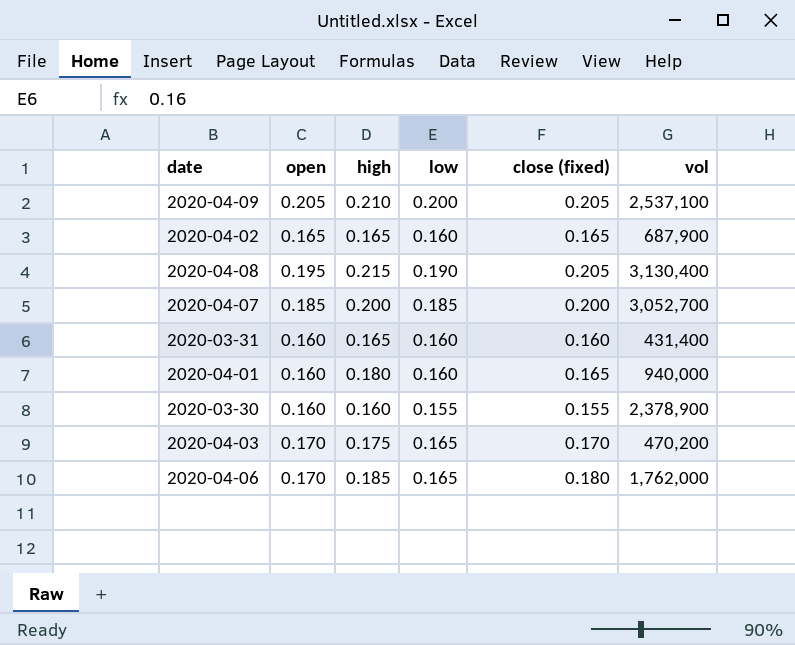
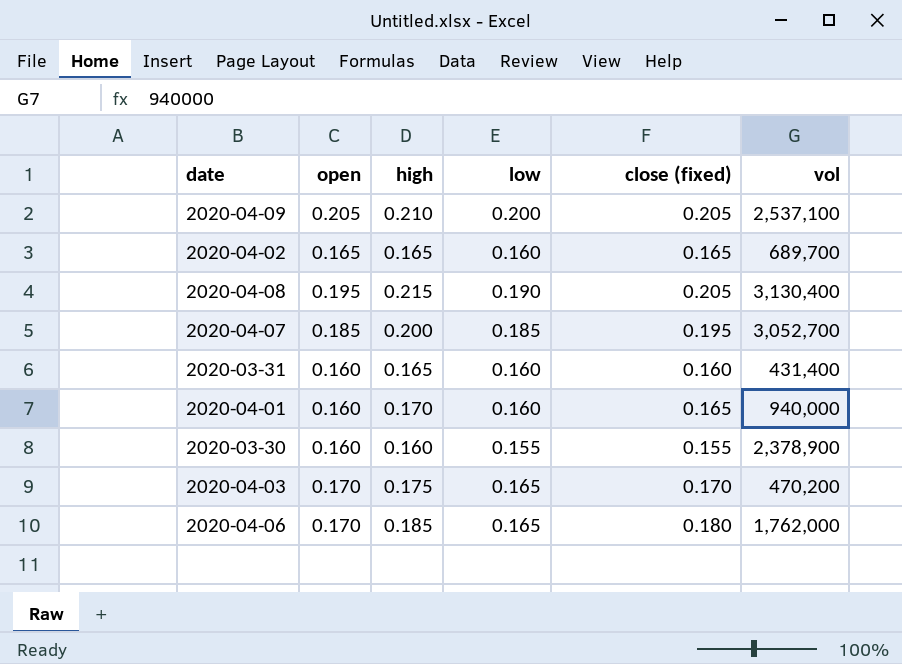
2020-04-02 | vol: 687,900 -> 689,700
2020-04-07 | close (fixed): 0.200 -> 0.195
2020-04-01 | high: 0.180 -> 0.170

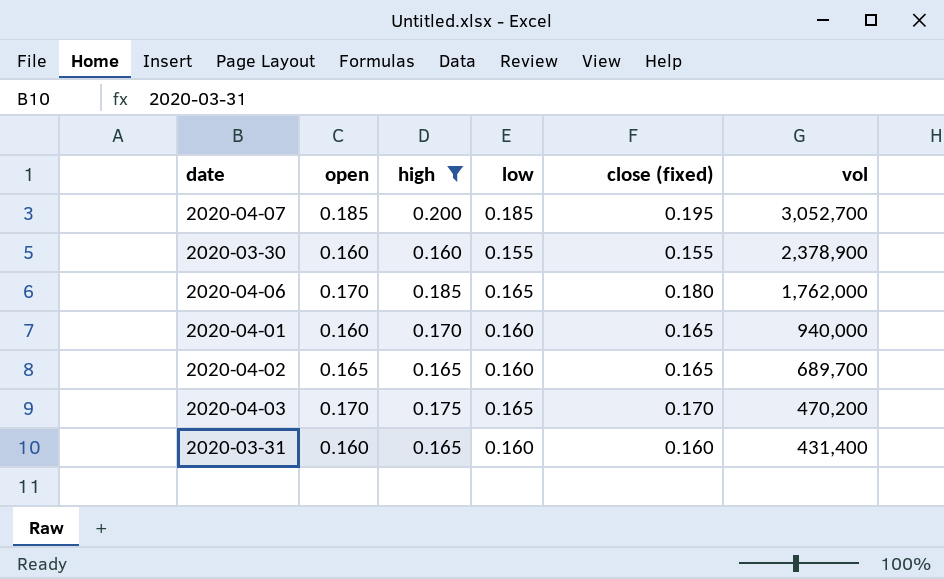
filter: none -> high <= 0.200
row order: none -> vol descending

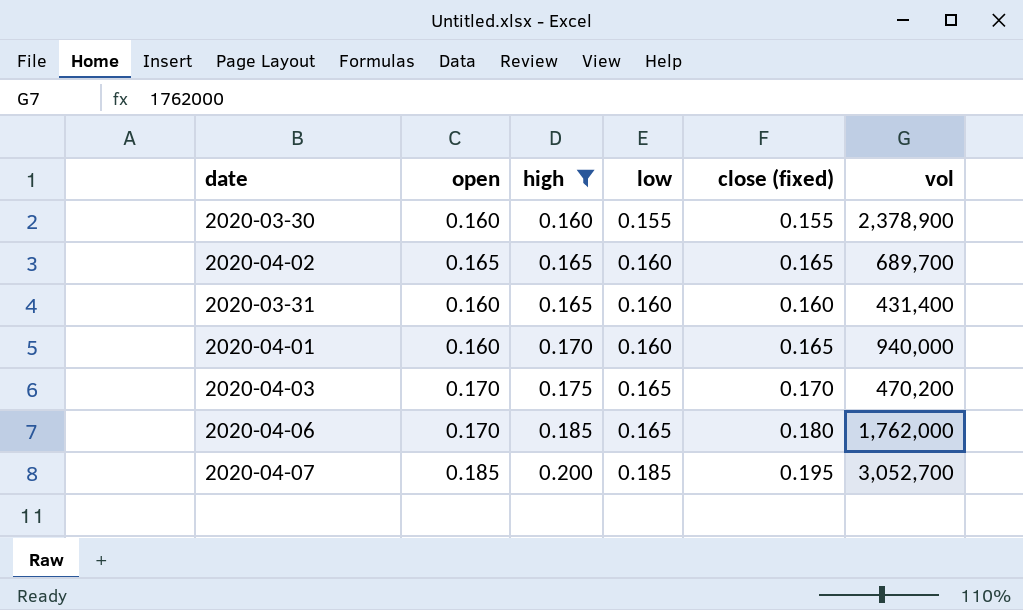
row order: vol descending -> high ascending

